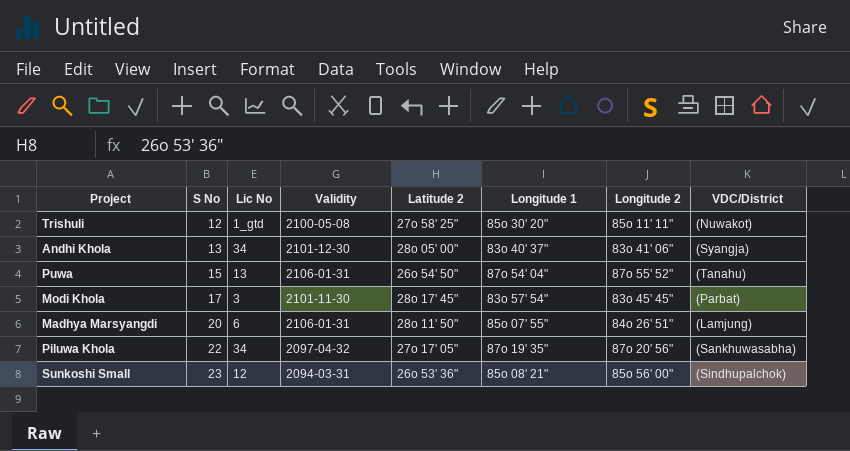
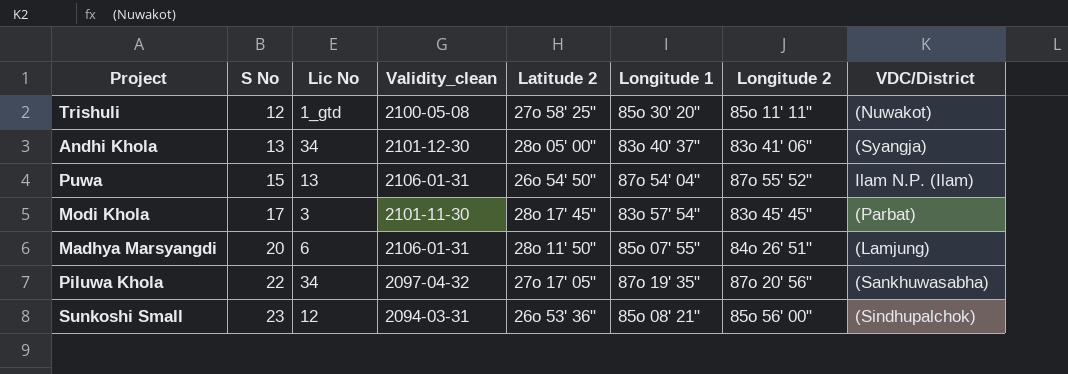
column name: Validity -> Validity_clean
Puwa | VDC/District: (Tanahu) -> Ilam N.P. (Ilam)

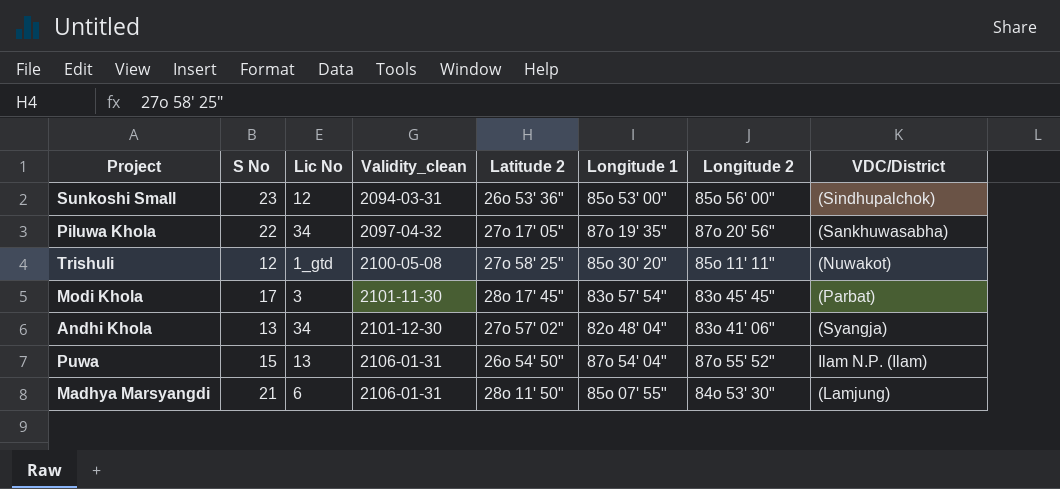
row order: S No ascending -> Validity_clean ascending
Sunkoshi Small | Longitude 1: 85o 08' 21" -> 85o 53' 00"
Andhi Khola | Latitude 2: 28o 05' 00" -> 27o 57' 02"
Andhi Khola | Longitude 1: 83o 40' 37" -> 82o 48' 04"
Madhya Marsyangdi | S No: 20 -> 21
Madhya Marsyangdi | Longitude 2: 84o 26' 51" -> 84o 53' 30"

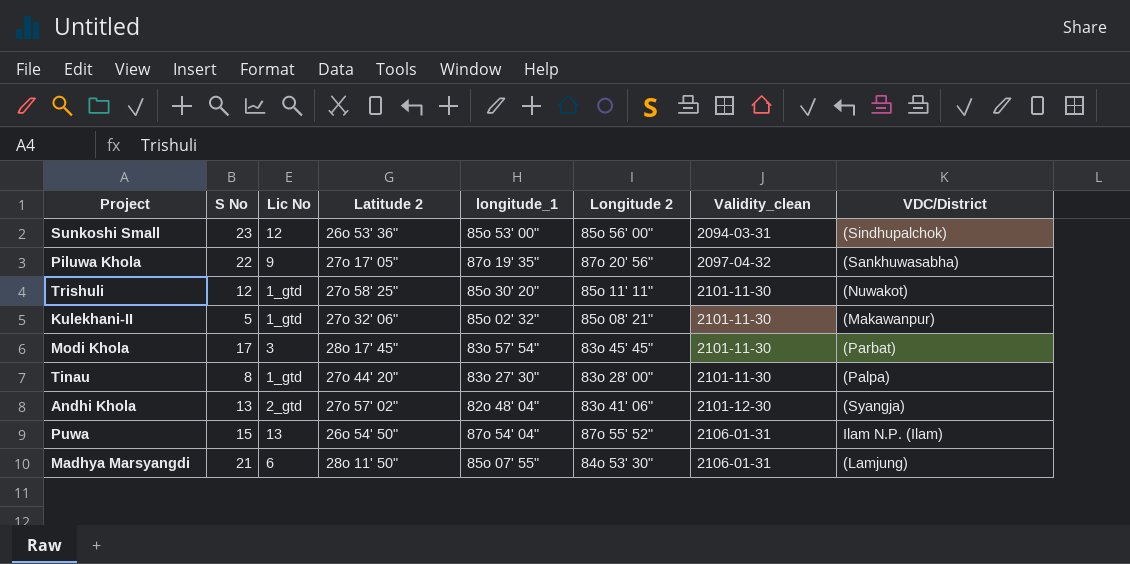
column name: Longitude 1 -> longitude_1
column Validity_clean | position: 4 -> 7
Piluwa Khola | Lic No: 34 -> 9
Trishuli | Validity_clean: 2100-05-08 -> 2101-11-30
row Kulekhani-II: none -> 5 | 1_gtd | 27o 32' 06" | 85o 02' 32" | 85o 08' 21" | 2101-11-30 | (Makawanpur)
row Tinau: none -> 8 | 1_gtd | 27o 44' 20" | 83o 27' 30" | 83o 28' 00" | 2101-11-30 | (Palpa)
Andhi Khola | Lic No: 34 -> 2_gtd

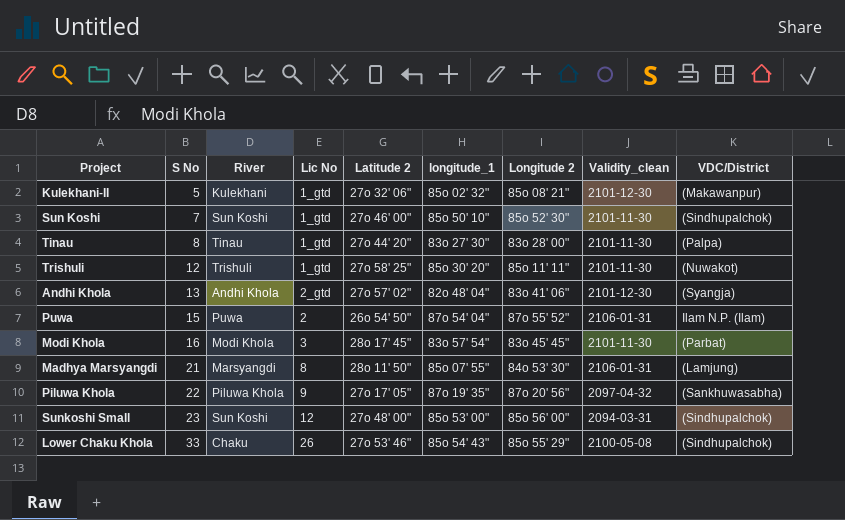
row order: Validity_clean ascending -> S No ascending
column River | position: none -> 3
Kulekhani-II | Validity_clean: 2101-11-30 -> 2101-12-30
row Sun Koshi: none -> 7 | Sun Koshi | 1_gtd | 27o 46' 00" | 85o 50' 10" | 85o 52' 30" | 2101-11-30 | (Sindhupalchok)
Puwa | Lic No: 13 -> 2
Modi Khola | S No: 17 -> 16
Madhya Marsyangdi | Lic No: 6 -> 8
Sunkoshi Small | Latitude 2: 26o 53' 36" -> 27o 48' 00"
row Lower Chaku Khola: none -> 33 | Chaku | 26 | 27o 53' 46" | 85o 54' 43" | 85o 55' 29" | 2100-05-08 | (Sindhupalchok)

